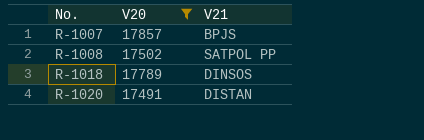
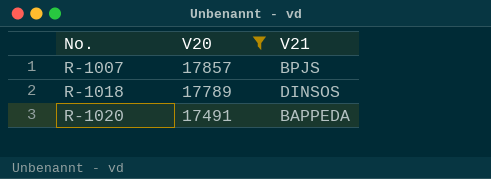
row R-1008: 17502 | SATPOL PP -> none
R-1020 | V21: DISTAN -> BAPPEDA

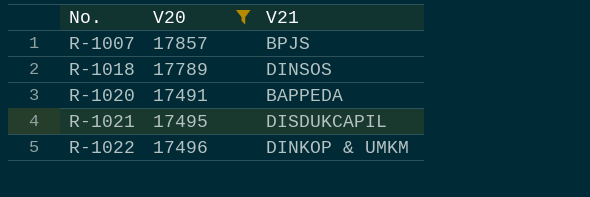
row R-1021: none -> 17495 | DISDUKCAPIL
row R-1022: none -> 17496 | DINKOP & UMKM

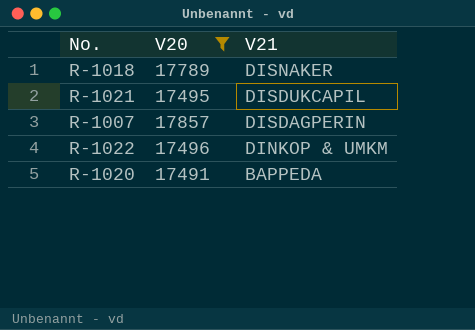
row order: No. ascending -> V21 descending
R-1018 | V21: DINSOS -> DISNAKER
R-1007 | V21: BPJS -> DISDAGPERIN

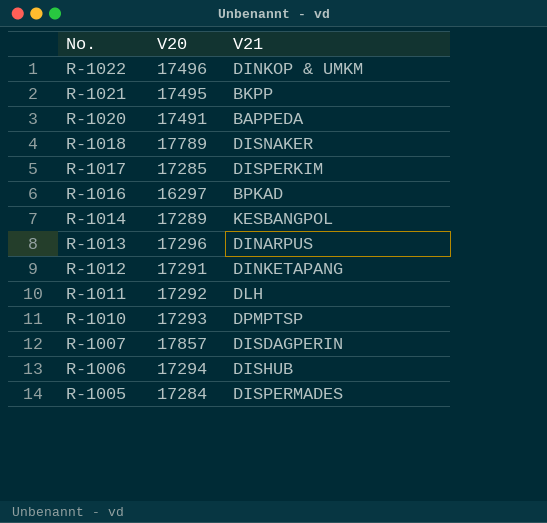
filter: V20 >= 17491 -> none
row order: V21 descending -> No. descending
R-1021 | V21: DISDUKCAPIL -> BKPP

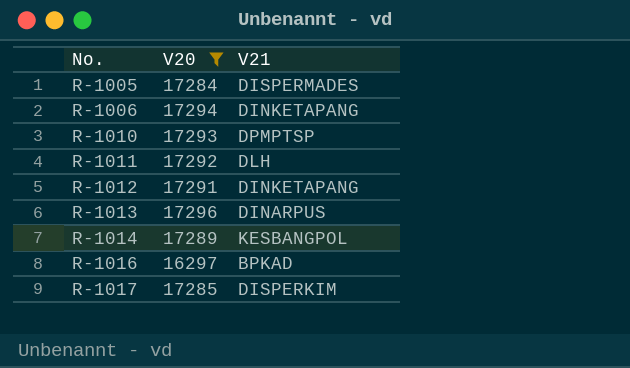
filter: none -> V20 <= 17296
row order: No. descending -> No. ascending
R-1006 | V21: DISHUB -> DINKETAPANG

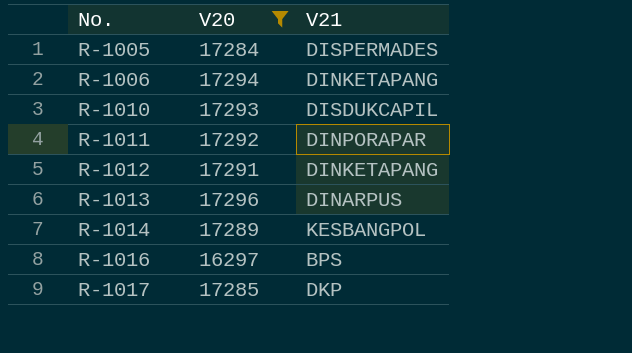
R-1010 | V21: DPMPTSP -> DISDUKCAPIL
R-1011 | V21: DLH -> DINPORAPAR
R-1016 | V21: BPKAD -> BPS
R-1017 | V21: DISPERKIM -> DKP

